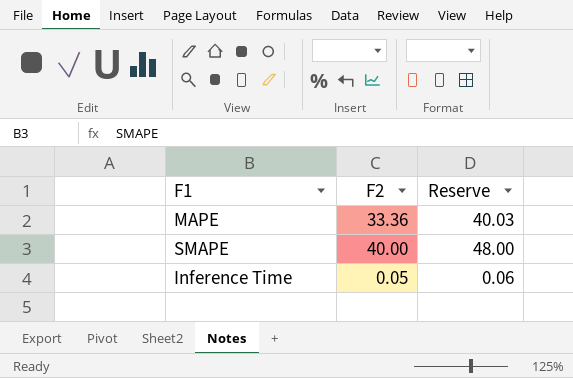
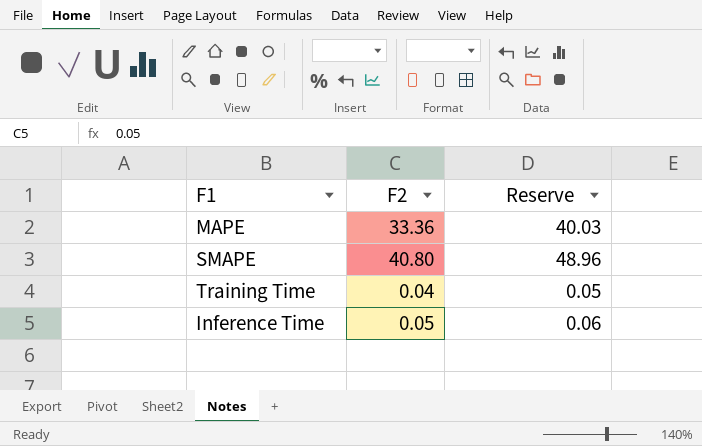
SMAPE | F2: 40.00 -> 40.80
SMAPE | Reserve: 48.00 -> 48.96
row Training Time: none -> 0.04 | 0.05

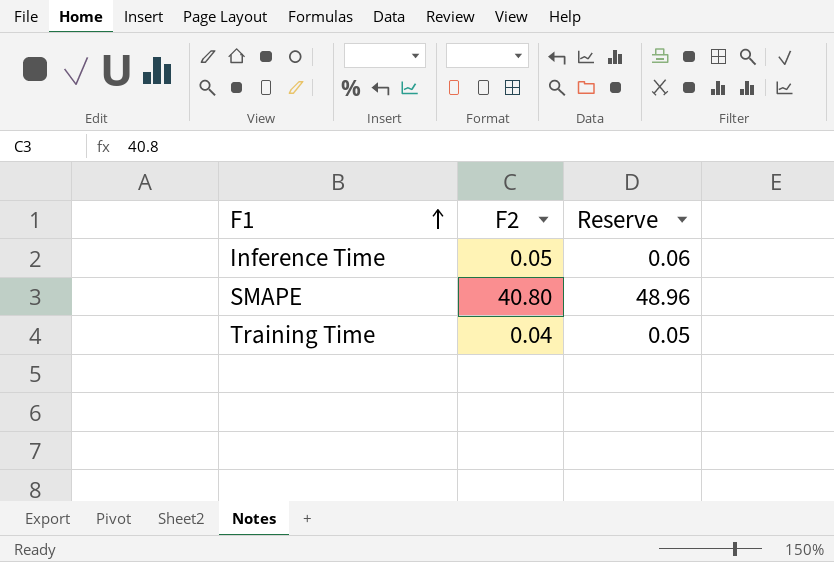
row order: none -> F1 ascending
row MAPE: 33.36 | 40.03 -> none

